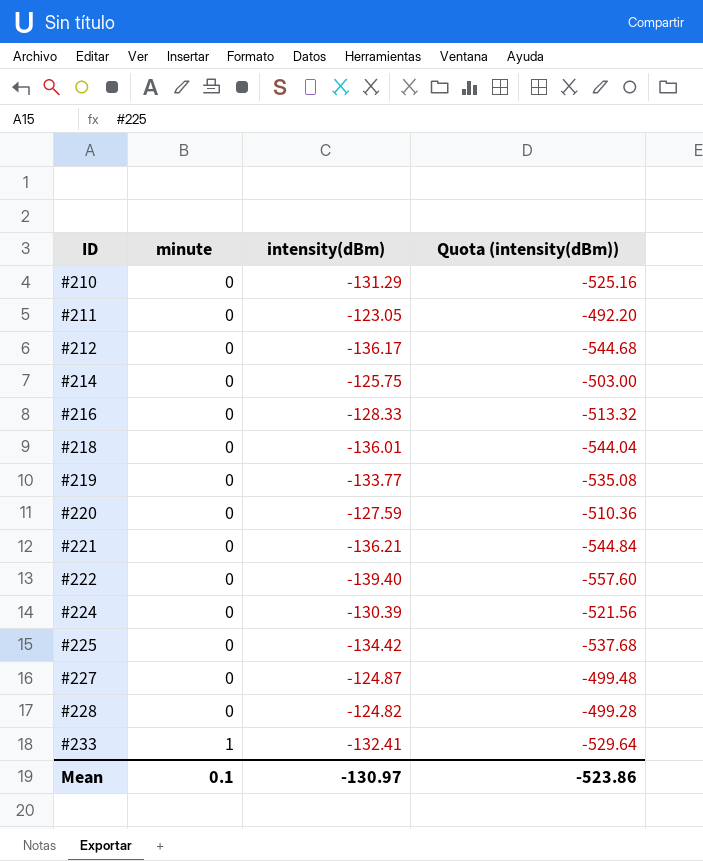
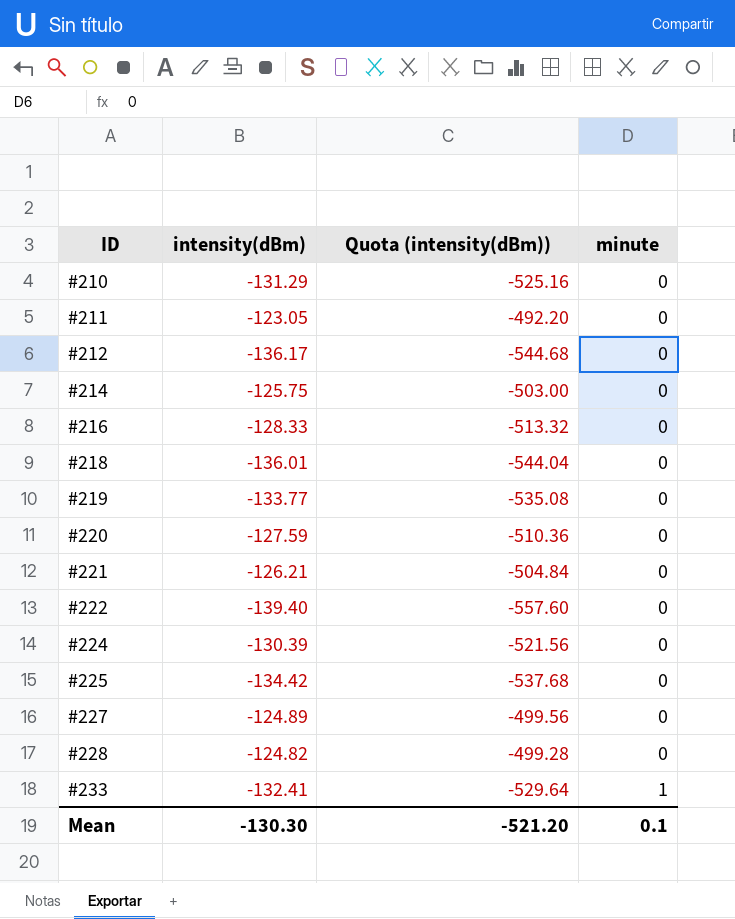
column minute | position: 2 -> 4
#221 | intensity(dBm): -136.21 -> -126.21
#221 | Quota (intensity(dBm)): -544.84 -> -504.84
#227 | intensity(dBm): -124.87 -> -124.89
#227 | Quota (intensity(dBm)): -499.48 -> -499.56
Mean | intensity(dBm): -130.97 -> -130.30
Mean | Quota (intensity(dBm)): -523.86 -> -521.20

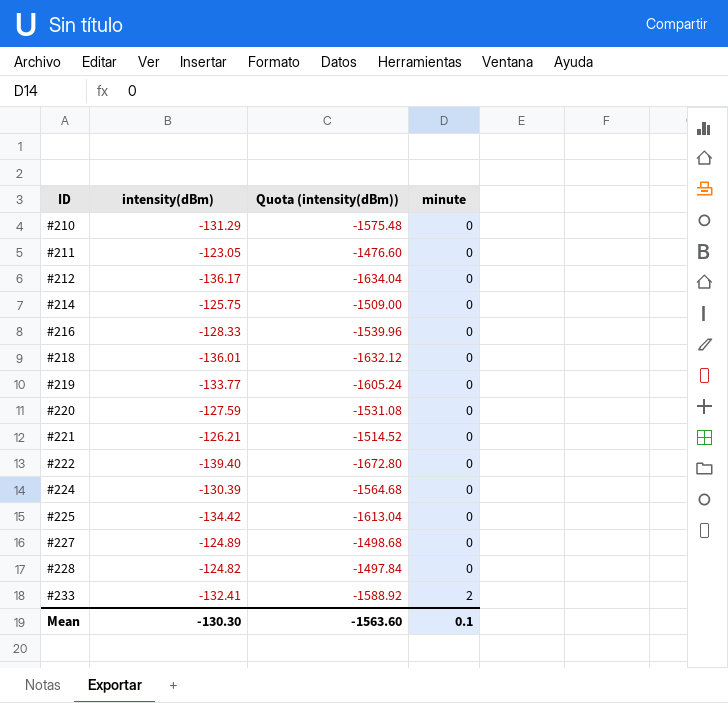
column Quota (intensity(dBm)) | formula: [intensity(dBm)] * 4 -> [intensity(dBm)] * 12
#233 | minute: 1 -> 2
Mean | Quota (intensity(dBm)): -521.20 -> -1563.60

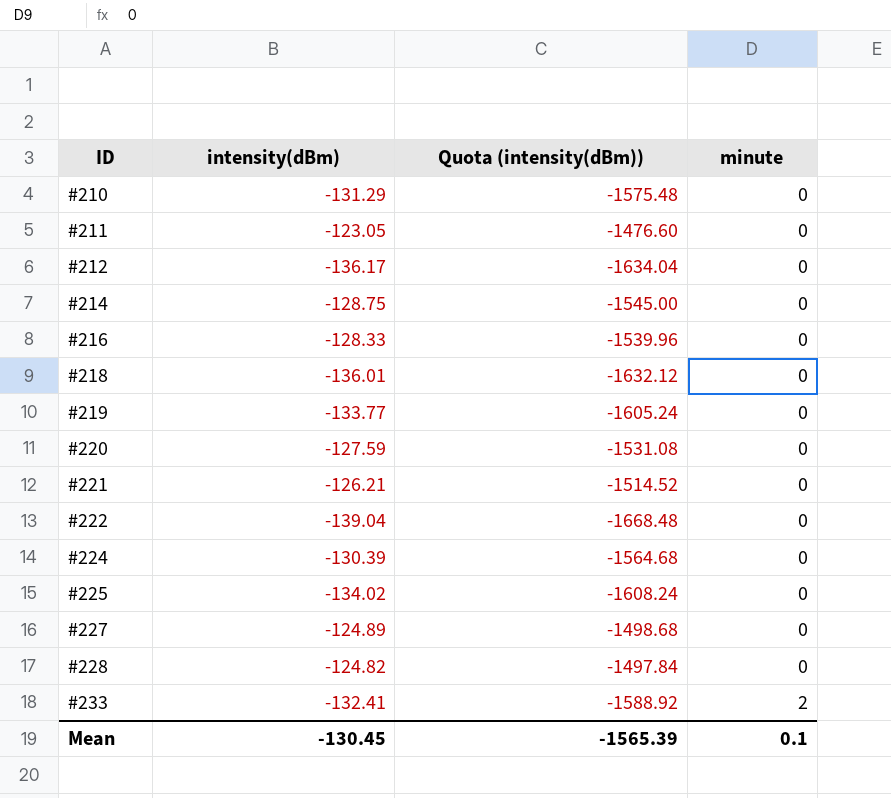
#214 | intensity(dBm): -125.75 -> -128.75
#214 | Quota (intensity(dBm)): -1509.00 -> -1545.00
#222 | intensity(dBm): -139.40 -> -139.04
#222 | Quota (intensity(dBm)): -1672.80 -> -1668.48
#225 | intensity(dBm): -134.42 -> -134.02
#225 | Quota (intensity(dBm)): -1613.04 -> -1608.24
Mean | intensity(dBm): -130.30 -> -130.45
Mean | Quota (intensity(dBm)): -1563.60 -> -1565.39

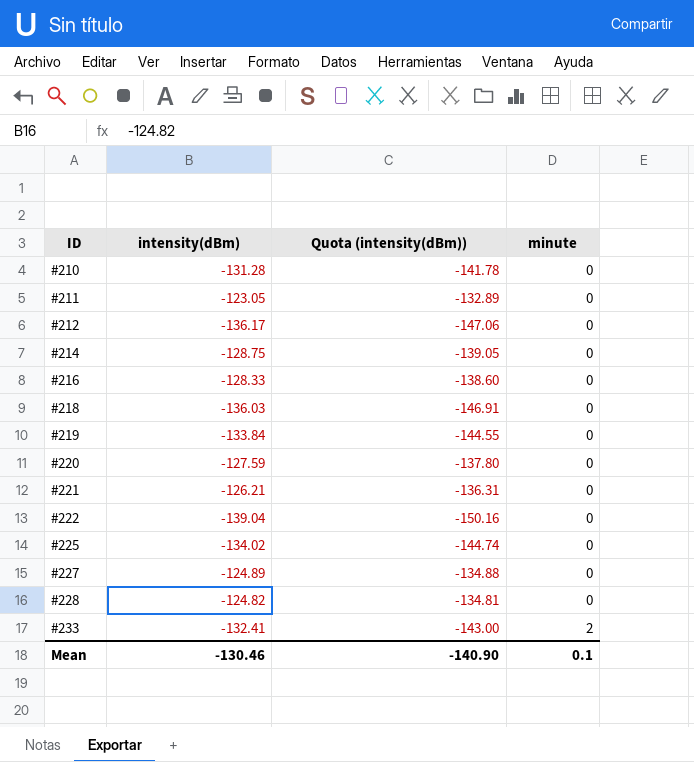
column Quota (intensity(dBm)) | formula: [intensity(dBm)] * 12 -> [intensity(dBm)] * 1.08
row #224: -130.39 | -1564.68 | 0 -> none
#210 | intensity(dBm): -131.29 -> -131.28
#218 | intensity(dBm): -136.01 -> -136.03
#219 | intensity(dBm): -133.77 -> -133.84
Mean | intensity(dBm): -130.45 -> -130.46
Mean | Quota (intensity(dBm)): -1565.39 -> -140.90

